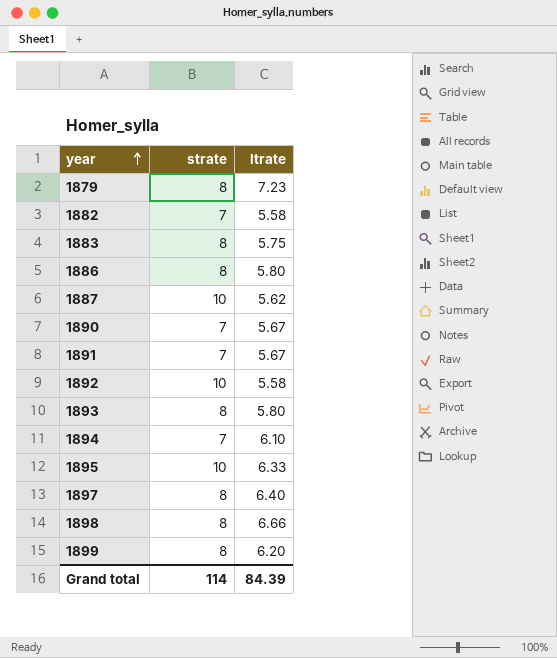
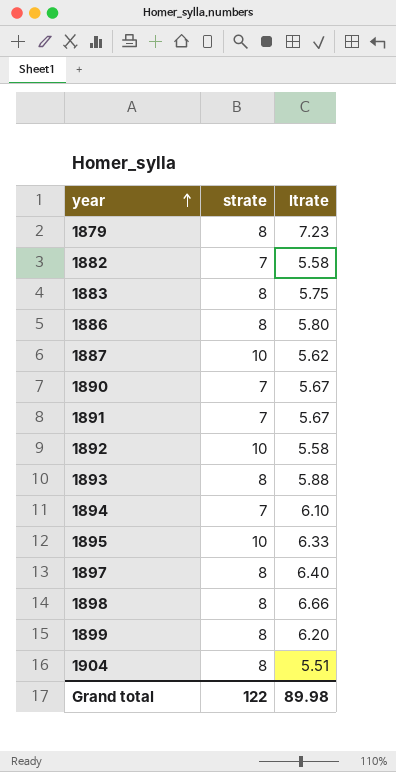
1893 | ltrate: 5.80 -> 5.88
row 1904: none -> 8 | 5.51
Grand total | strate: 114 -> 122
Grand total | ltrate: 84.39 -> 89.98

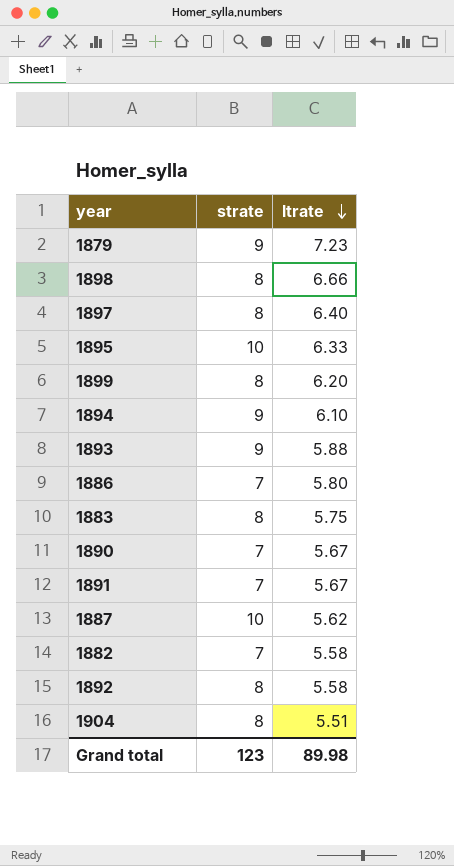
row order: year ascending -> ltrate descending
1879 | strate: 8 -> 9
1894 | strate: 7 -> 9
1893 | strate: 8 -> 9
1886 | strate: 8 -> 7
1892 | strate: 10 -> 8
Grand total | strate: 122 -> 123

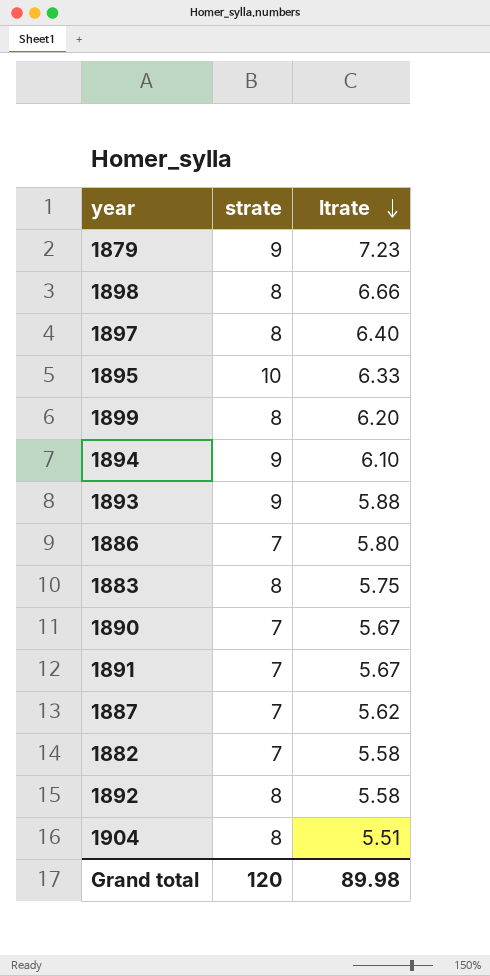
1887 | strate: 10 -> 7
Grand total | strate: 123 -> 120

